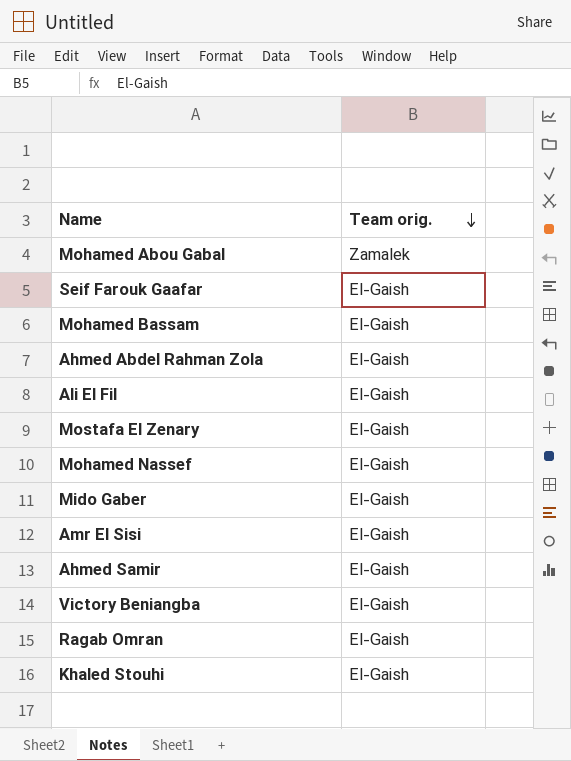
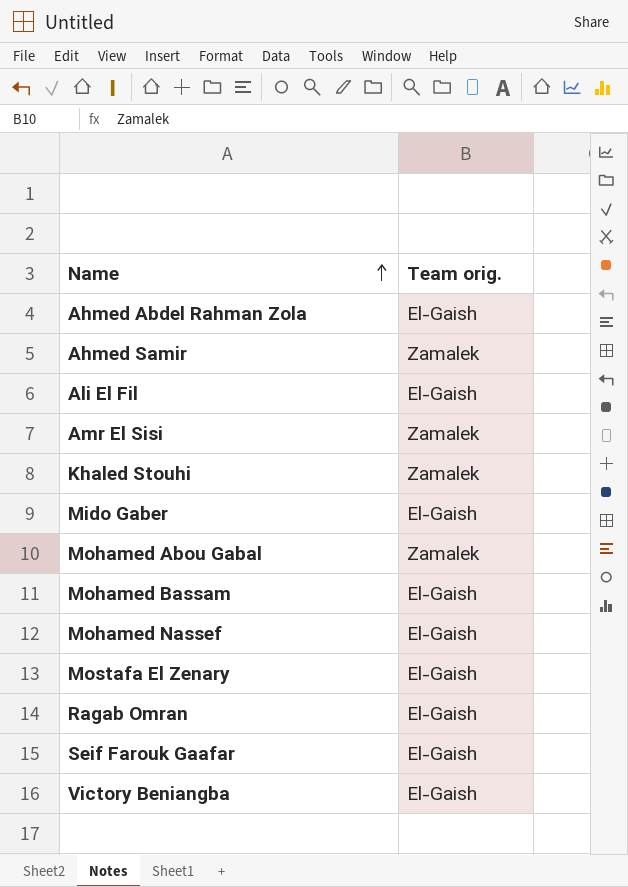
row order: Team orig. descending -> Name ascending
Ahmed Samir | Team orig.: El-Gaish -> Zamalek
Amr El Sisi | Team orig.: El-Gaish -> Zamalek
Khaled Stouhi | Team orig.: El-Gaish -> Zamalek

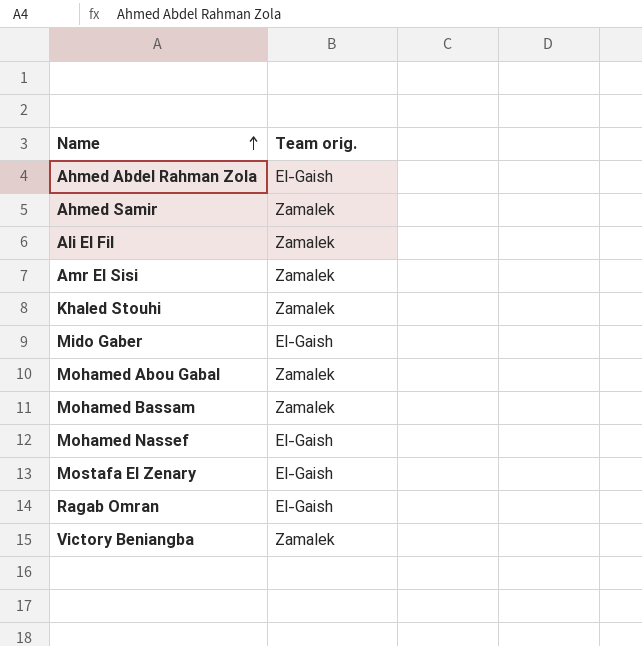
row Seif Farouk Gaafar: El-Gaish -> none
Ali El Fil | Team orig.: El-Gaish -> Zamalek
Mohamed Bassam | Team orig.: El-Gaish -> Zamalek
Victory Beniangba | Team orig.: El-Gaish -> Zamalek

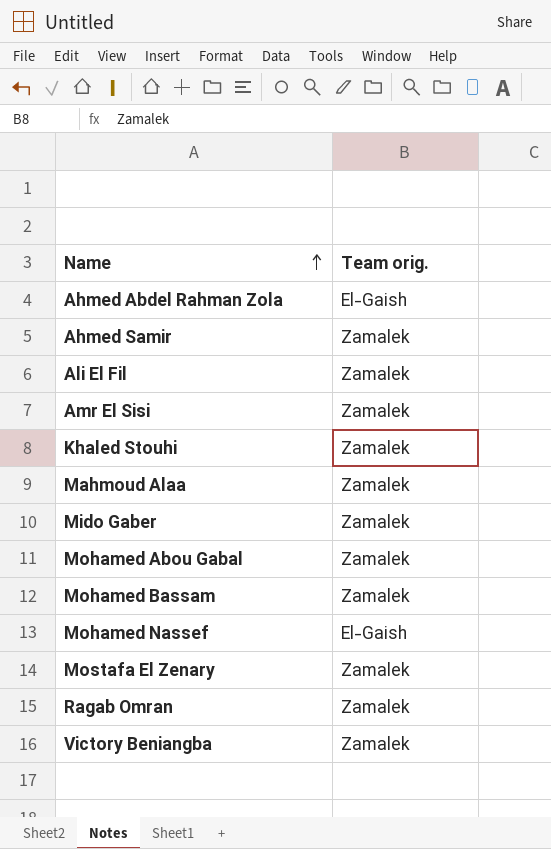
row Mahmoud Alaa: none -> Zamalek
Mido Gaber | Team orig.: El-Gaish -> Zamalek
Mostafa El Zenary | Team orig.: El-Gaish -> Zamalek
Ragab Omran | Team orig.: El-Gaish -> Zamalek

